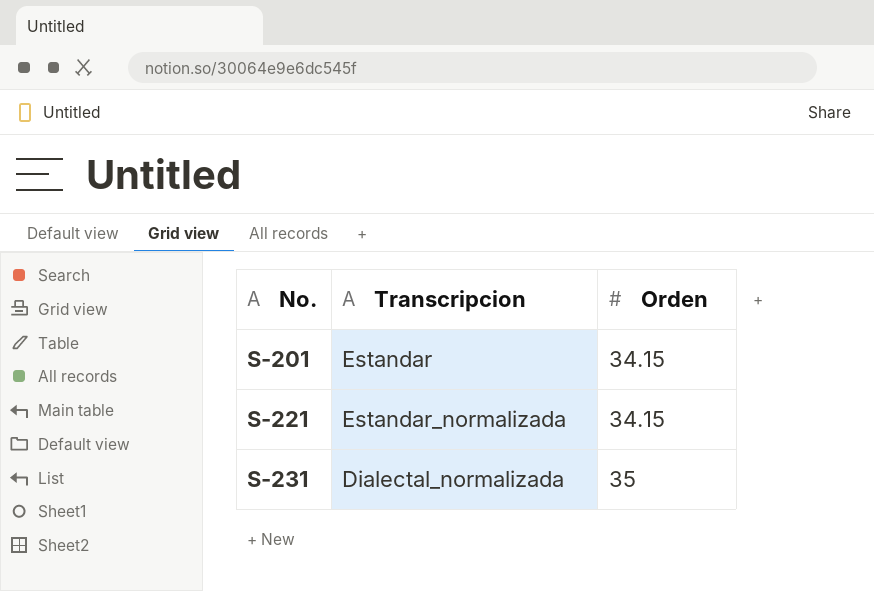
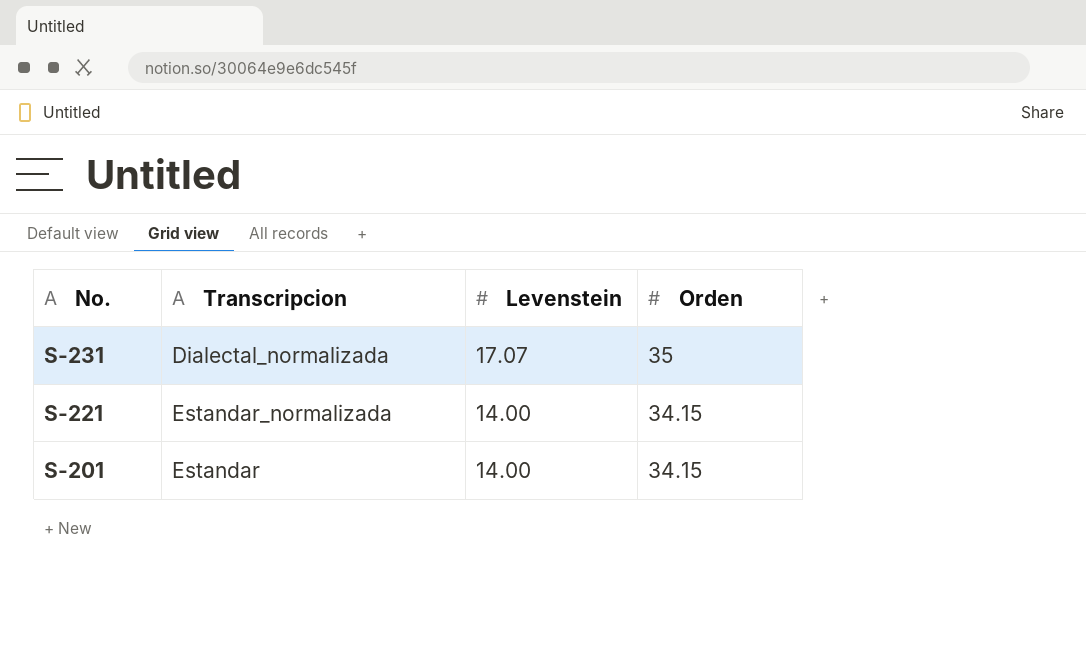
row order: No. ascending -> No. descending
column Levenstein | position: none -> 3

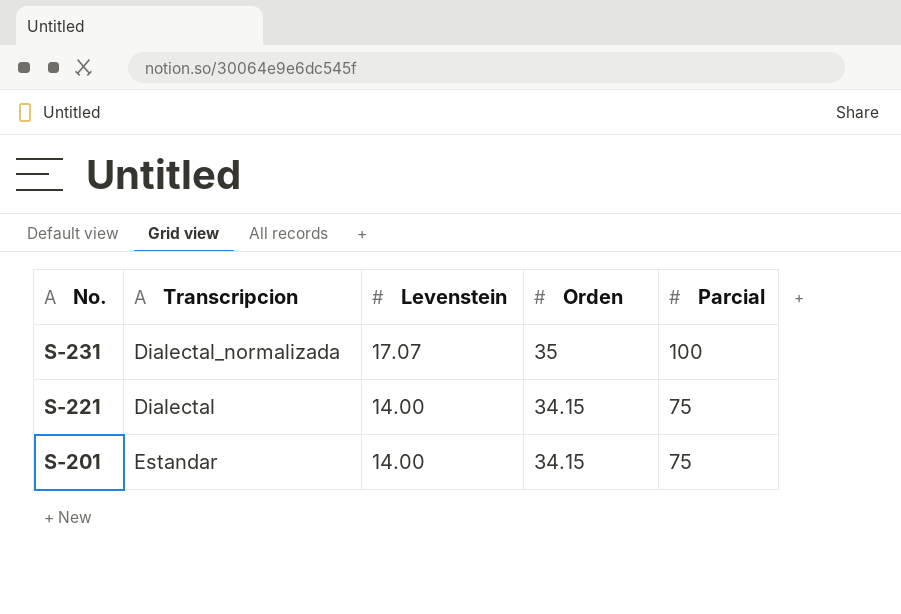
column Parcial | position: none -> 5
S-221 | Transcripcion: Estandar_normalizada -> Dialectal

